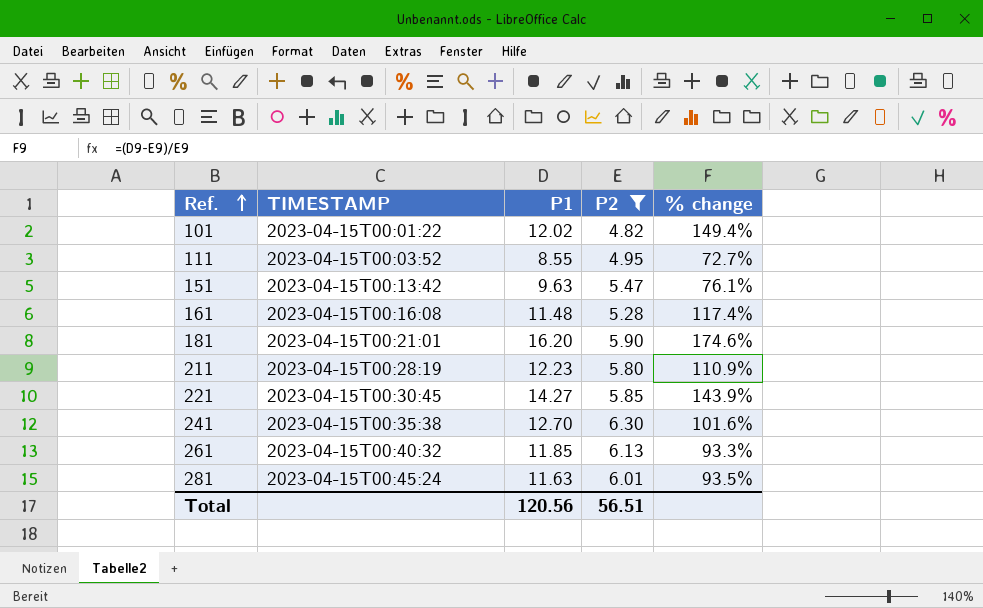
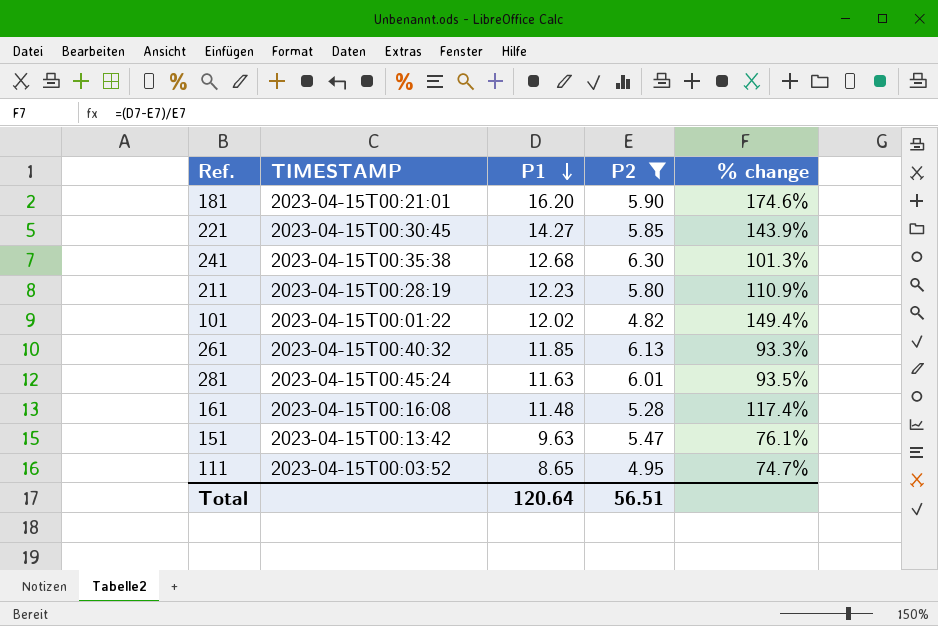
row order: Ref. ascending -> P1 descending
241 | P1: 12.70 -> 12.68
241 | % change: 101.6% -> 101.3%
111 | P1: 8.55 -> 8.65
111 | % change: 72.7% -> 74.7%
Total | P1: 120.56 -> 120.64

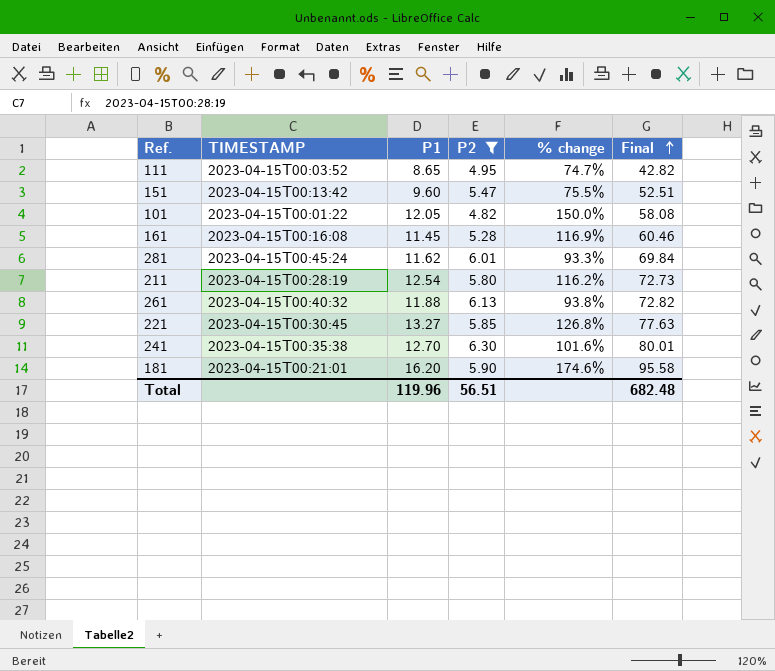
row order: P1 descending -> Final ascending
column Final | formula: none -> [P1] * [P2]
151 | P1: 9.63 -> 9.60
151 | % change: 76.1% -> 75.5%
101 | P1: 12.02 -> 12.05
101 | % change: 149.4% -> 150.0%
161 | P1: 11.48 -> 11.45
161 | % change: 117.4% -> 116.9%
281 | P1: 11.63 -> 11.62
281 | % change: 93.5% -> 93.3%
211 | P1: 12.23 -> 12.54
211 | % change: 110.9% -> 116.2%
261 | P1: 11.85 -> 11.88
261 | % change: 93.3% -> 93.8%
221 | P1: 14.27 -> 13.27
221 | % change: 143.9% -> 126.8%
241 | P1: 12.68 -> 12.70
241 | % change: 101.3% -> 101.6%
Total | P1: 120.64 -> 119.96

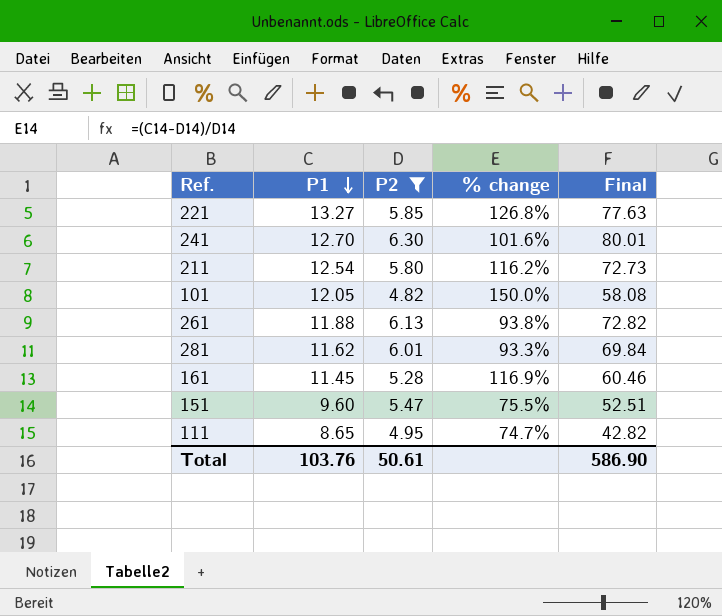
row order: Final ascending -> P1 descending
column TIMESTAMP | position: 2 -> none
row 181: 2023-04-15T00:21:01 | 16.20 | 5.90 | 174.6% | 95.58 -> none
Total | P1: 119.96 -> 103.76
Total | P2: 56.51 -> 50.61
Total | Final: 682.48 -> 586.90

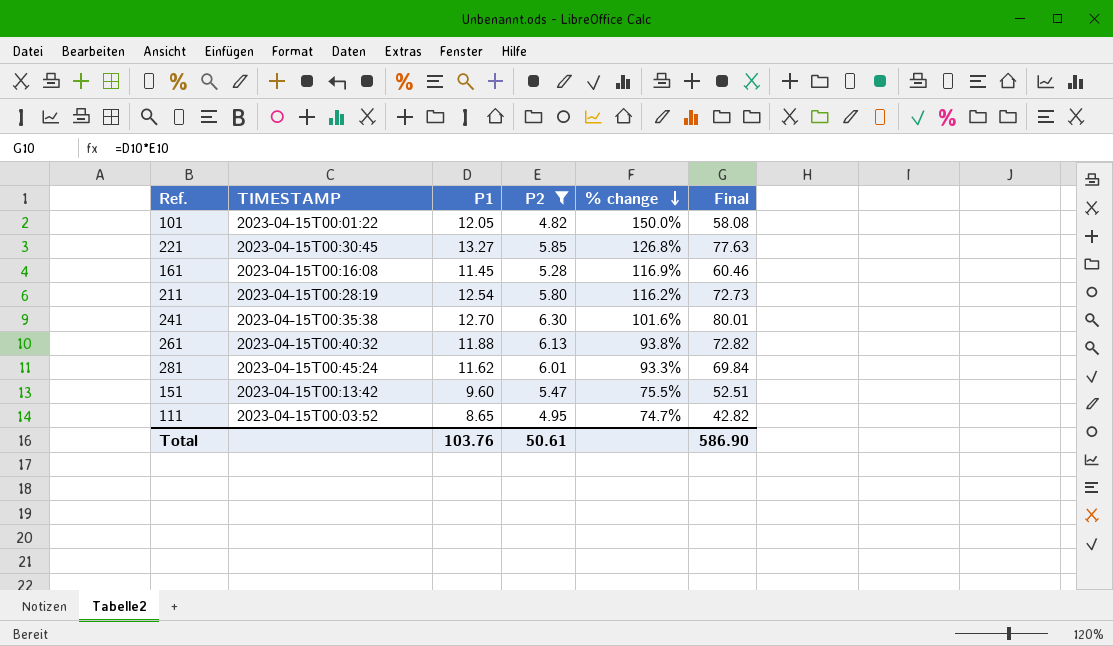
row order: P1 descending -> % change descending
column TIMESTAMP | position: none -> 2

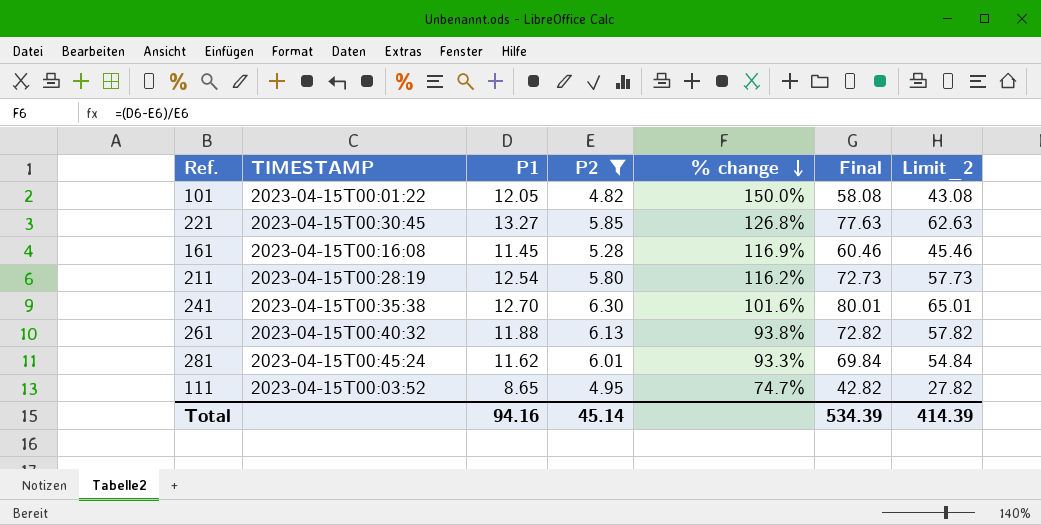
column Limit_2 | formula: none -> [Final] - 15
row 151: 2023-04-15T00:13:42 | 9.60 | 5.47 | 75.5% | 52.51 -> none
Total | P1: 103.76 -> 94.16
Total | P2: 50.61 -> 45.14
Total | Final: 586.90 -> 534.39

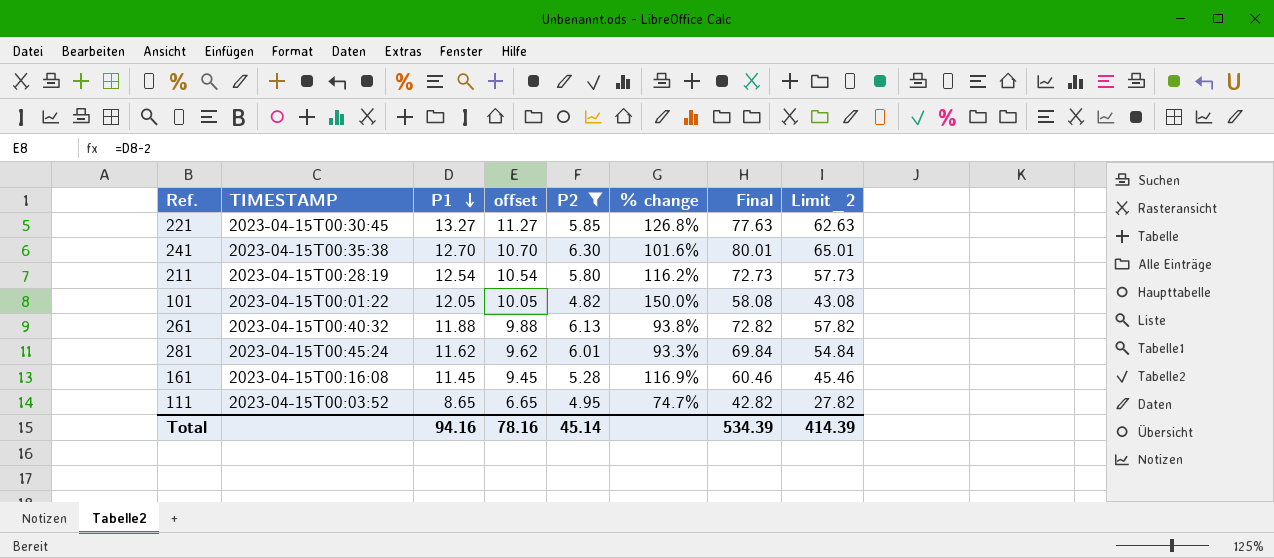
row order: % change descending -> P1 descending
column offset | formula: none -> [P1] - 2

